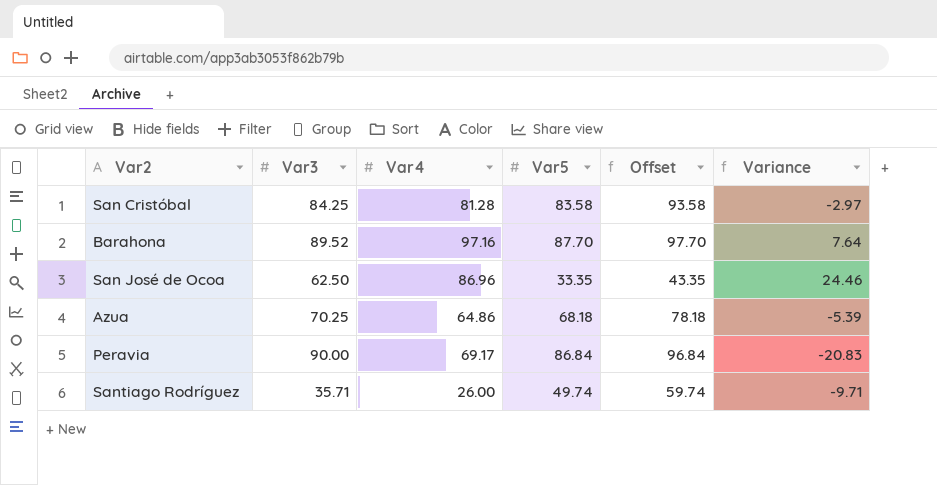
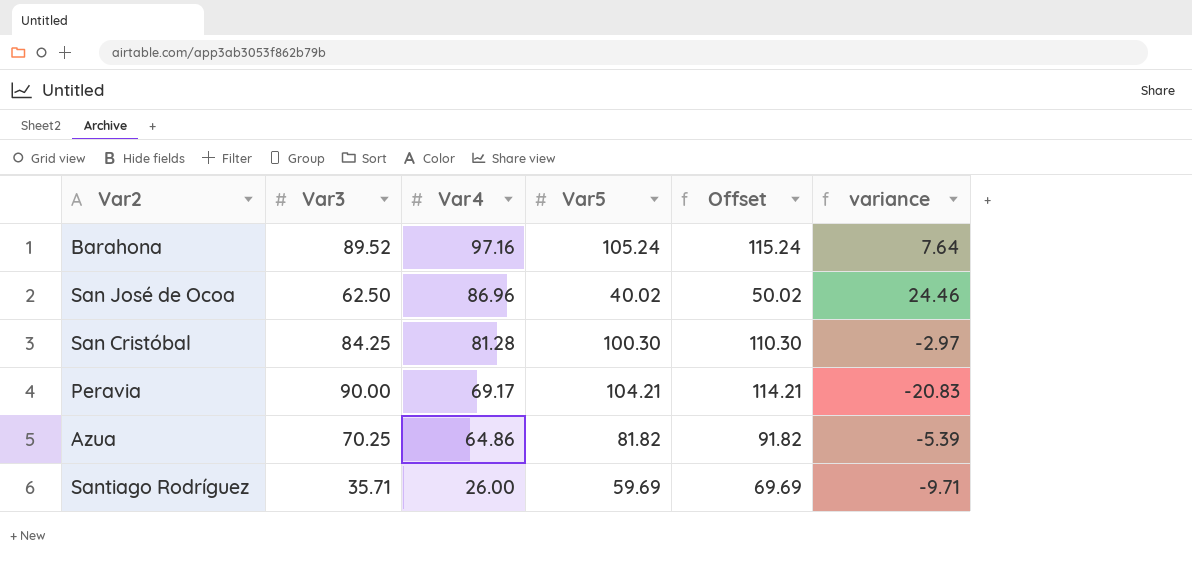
row order: none -> Var4 descending
column name: Variance -> variance
Barahona | Var5: 87.70 -> 105.24
Barahona | Offset: 97.70 -> 115.24
San José de Ocoa | Var5: 33.35 -> 40.02
San José de Ocoa | Offset: 43.35 -> 50.02
San Cristóbal | Var5: 83.58 -> 100.30
San Cristóbal | Offset: 93.58 -> 110.30
Peravia | Var5: 86.84 -> 104.21
Peravia | Offset: 96.84 -> 114.21
Azua | Var5: 68.18 -> 81.82
Azua | Offset: 78.18 -> 91.82
Santiago Rodríguez | Var5: 49.74 -> 59.69
Santiago Rodríguez | Offset: 59.74 -> 69.69

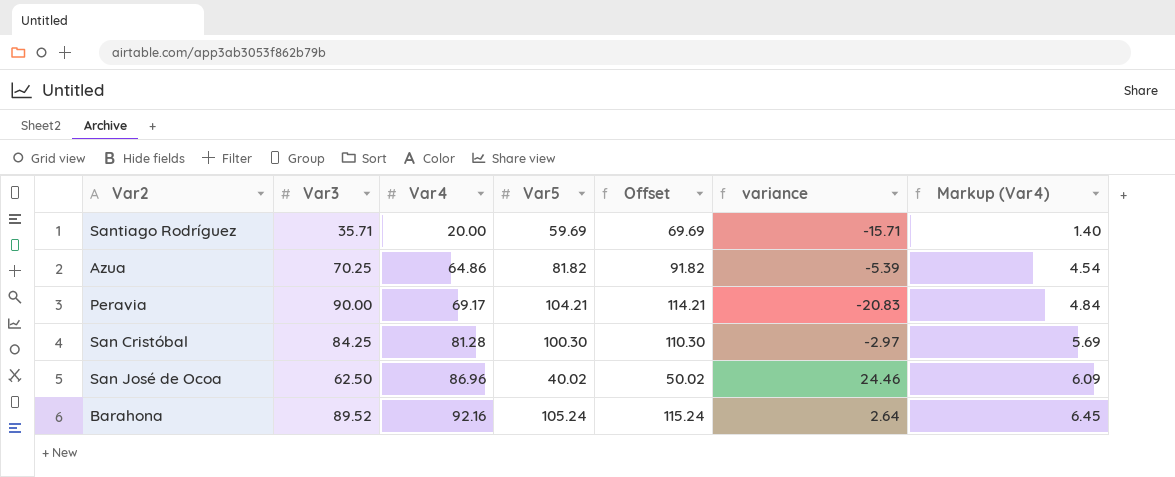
row order: Var4 descending -> Var4 ascending
column Markup (Var4) | formula: none -> [Var4] * 0.07
Santiago Rodríguez | Var4: 26.00 -> 20.00
Santiago Rodríguez | variance: -9.71 -> -15.71
Barahona | Var4: 97.16 -> 92.16
Barahona | variance: 7.64 -> 2.64

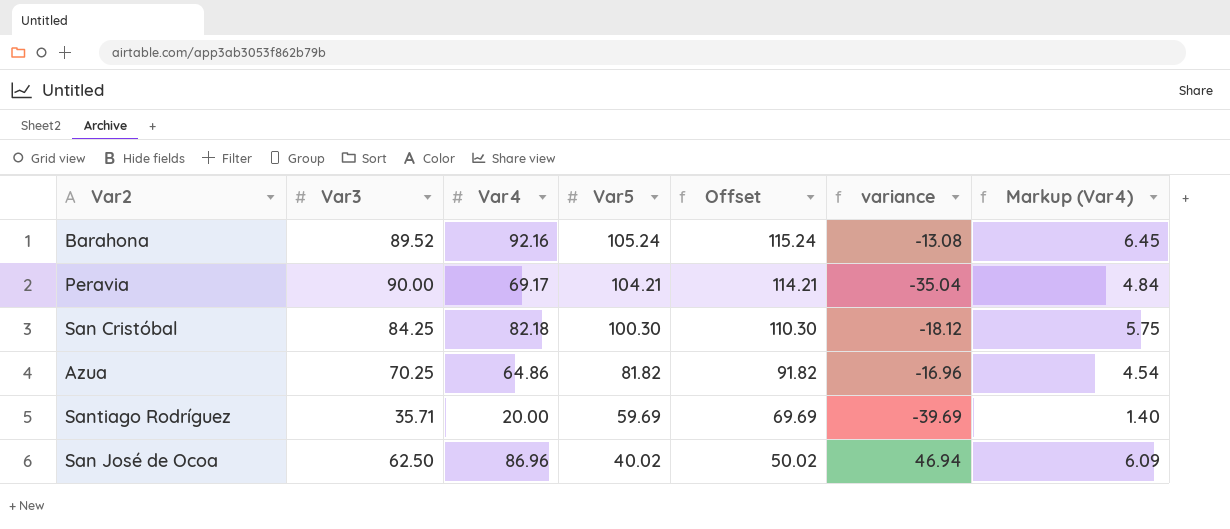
row order: Var4 ascending -> Var5 descending
column variance | formula: [Var4] - [Var3] -> [Var4] - [Var5]
San Cristóbal | Var4: 81.28 -> 82.18
San Cristóbal | Markup (Var4): 5.69 -> 5.75

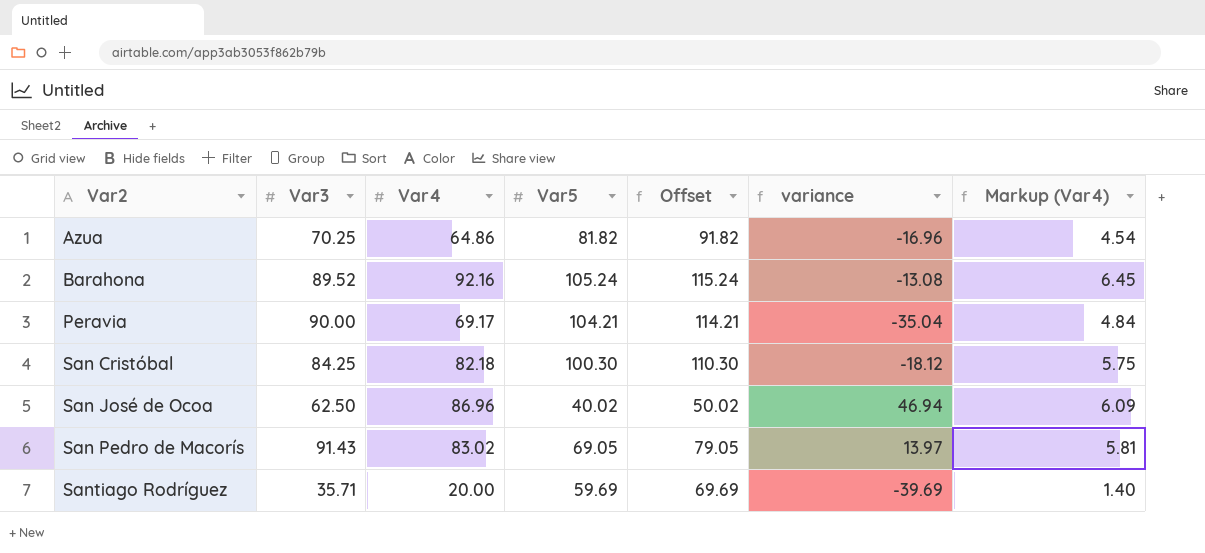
row order: Var5 descending -> Var2 ascending
row San Pedro de Macorís: none -> 91.43 | 83.02 | 69.05 | 79.05 | 13.97 | 5.81

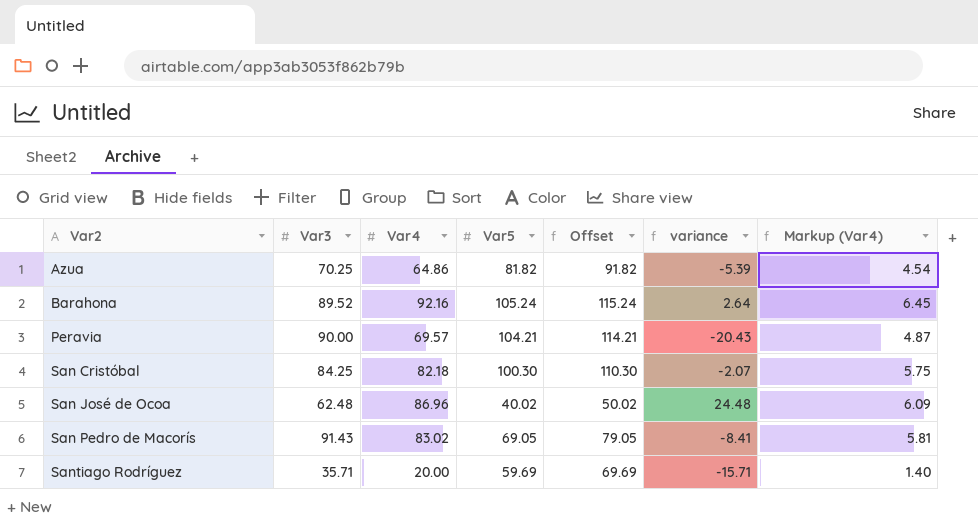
column variance | formula: [Var4] - [Var5] -> [Var4] - [Var3]
Peravia | Var4: 69.17 -> 69.57
Peravia | Markup (Var4): 4.84 -> 4.87
San José de Ocoa | Var3: 62.50 -> 62.48

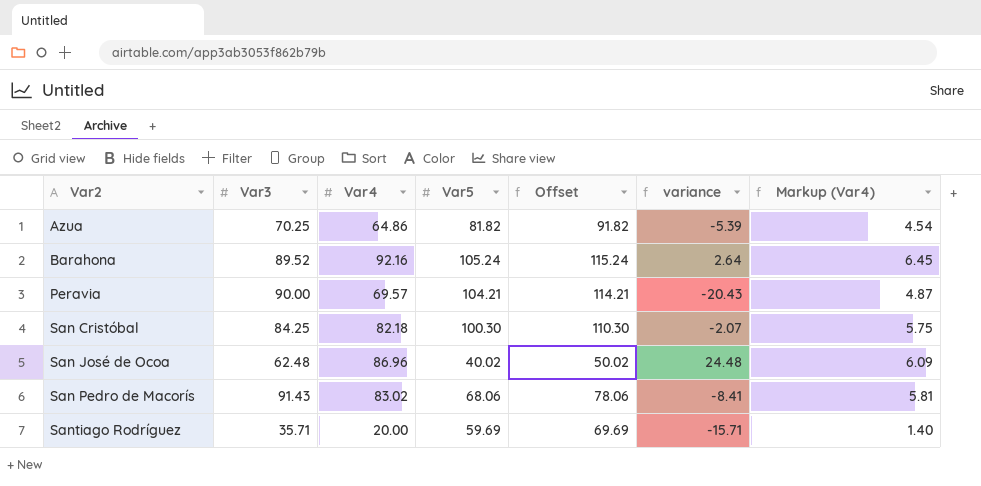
San Pedro de Macorís | Var5: 69.05 -> 68.06
San Pedro de Macorís | Offset: 79.05 -> 78.06

